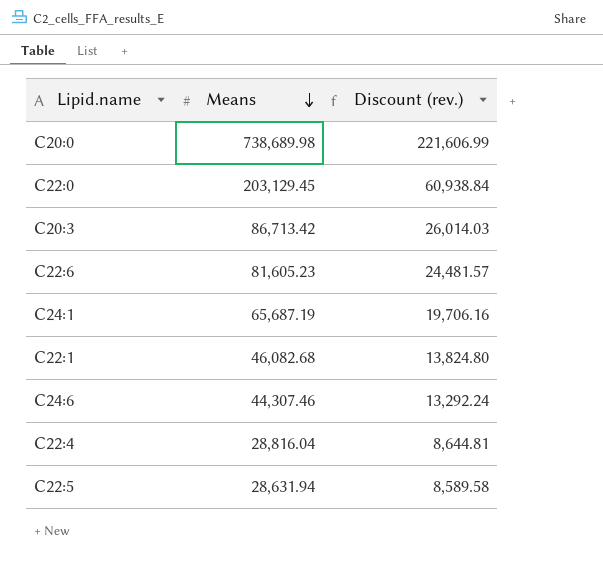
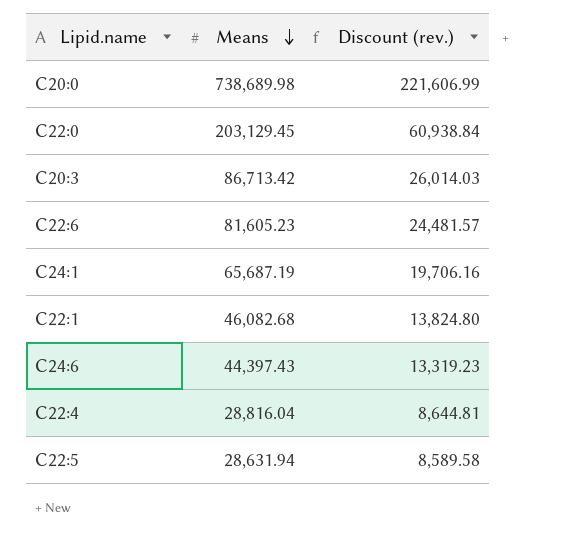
C24:6 | Means: 44,307.46 -> 44,397.43
C24:6 | Discount (rev.): 13,292.24 -> 13,319.23

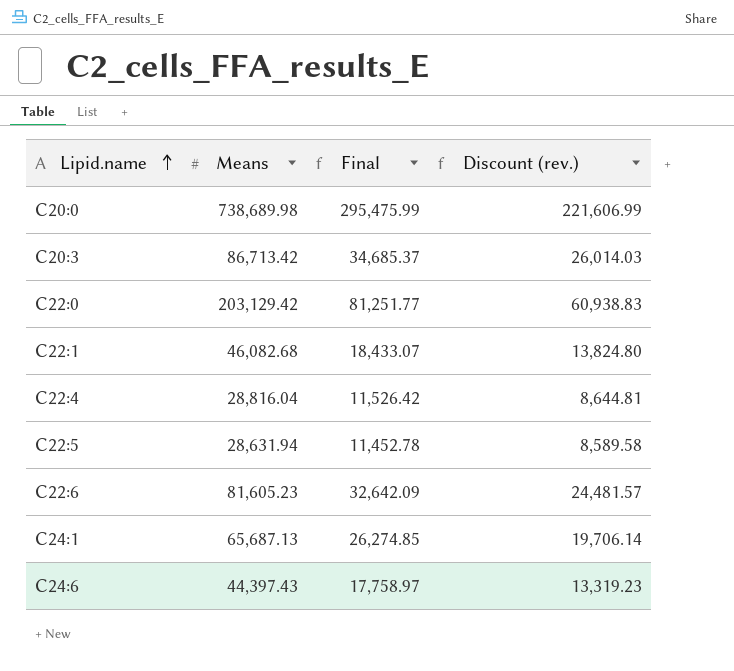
row order: Means descending -> Lipid.name ascending
column Final | formula: none -> [Means] * 0.4
C22:0 | Means: 203,129.45 -> 203,129.42
C22:0 | Discount (rev.): 60,938.84 -> 60,938.83
C24:1 | Means: 65,687.19 -> 65,687.13
C24:1 | Discount (rev.): 19,706.16 -> 19,706.14

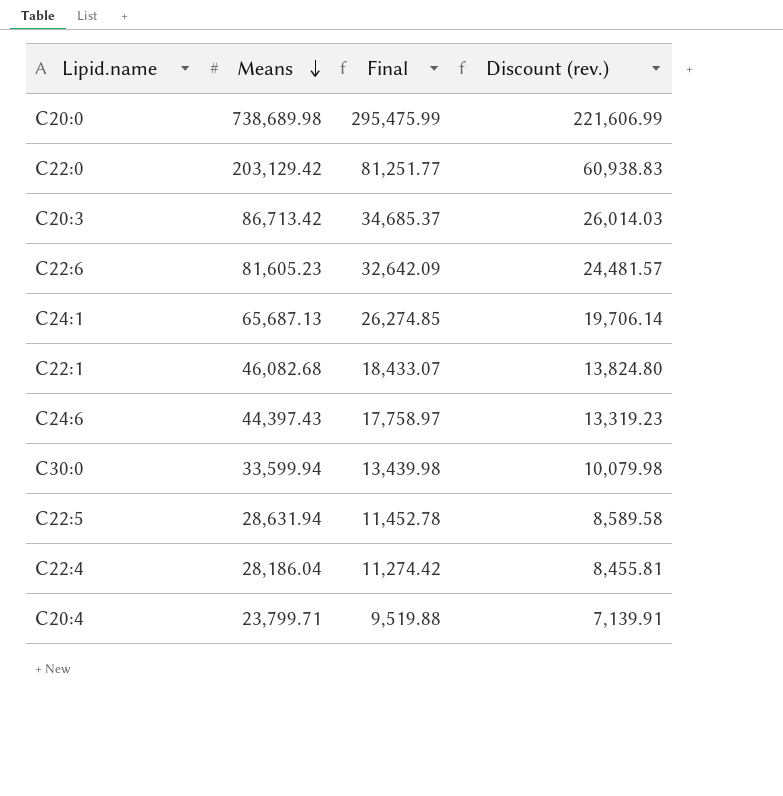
row order: Lipid.name ascending -> Means descending
row C30:0: none -> 33,599.94 | 13,439.98 | 10,079.98
C22:4 | Means: 28,816.04 -> 28,186.04
C22:4 | Final: 11,526.42 -> 11,274.42
C22:4 | Discount (rev.): 8,644.81 -> 8,455.81
row C20:4: none -> 23,799.71 | 9,519.88 | 7,139.91

